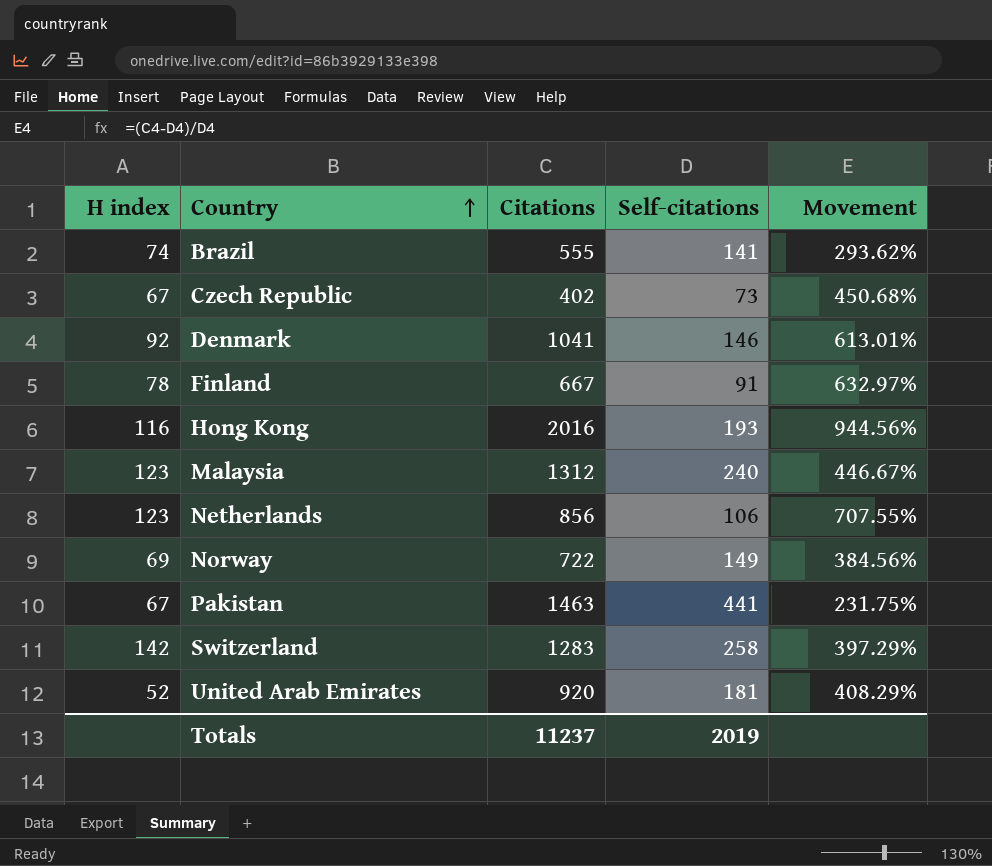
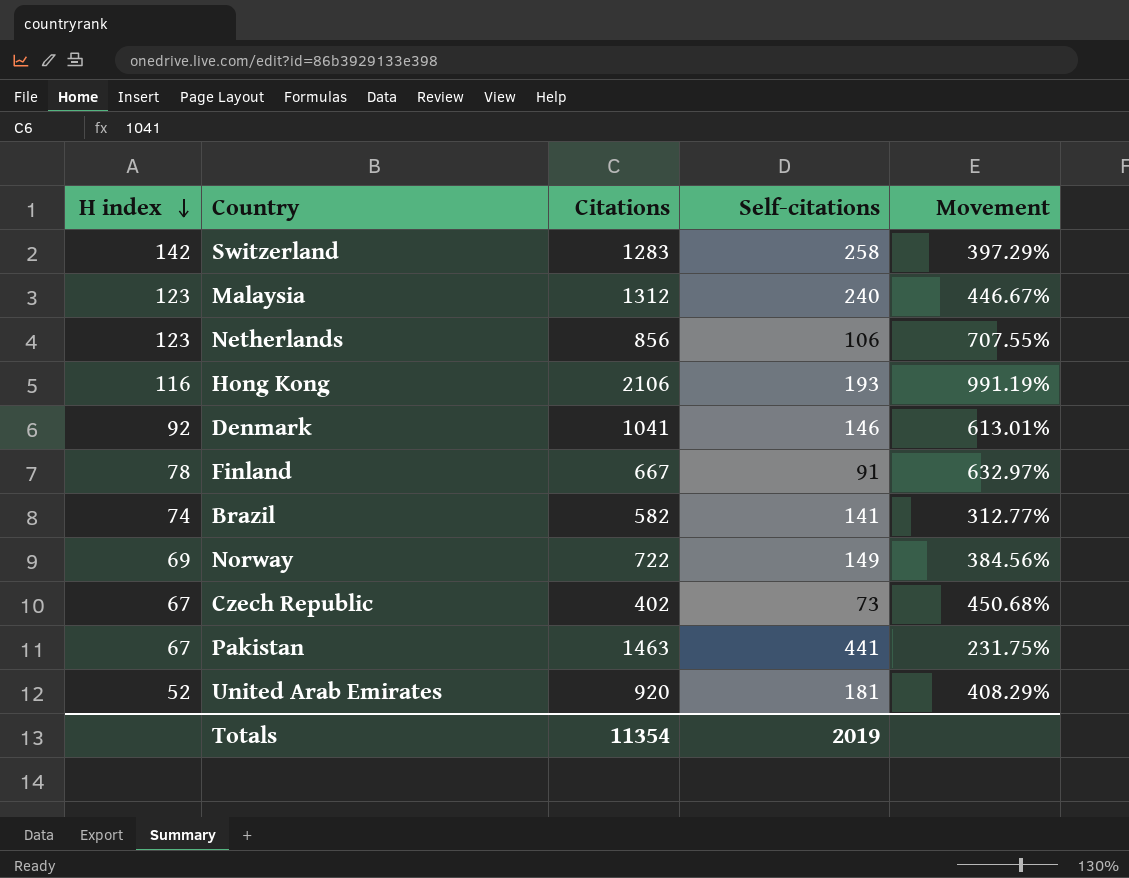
row order: Country ascending -> H index descending
Hong Kong | Citations: 2016 -> 2106
Hong Kong | Movement: 944.56% -> 991.19%
Brazil | Citations: 555 -> 582
Brazil | Movement: 293.62% -> 312.77%
Totals | Citations: 11237 -> 11354

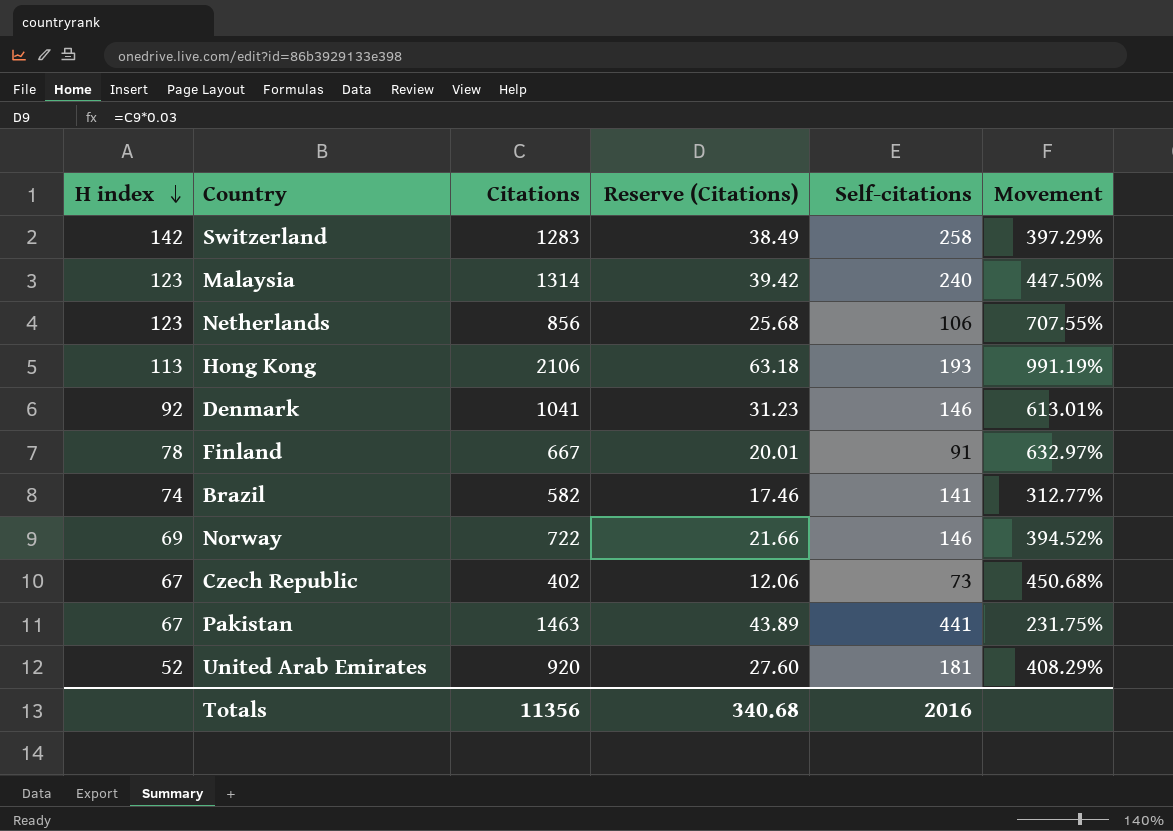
column Reserve (Citations) | formula: none -> [Citations] * 0.03
Malaysia | Citations: 1312 -> 1314
Malaysia | Movement: 446.67% -> 447.50%
Hong Kong | H index: 116 -> 113
Norway | Self-citations: 149 -> 146
Norway | Movement: 384.56% -> 394.52%
Totals | Citations: 11354 -> 11356
Totals | Self-citations: 2019 -> 2016

